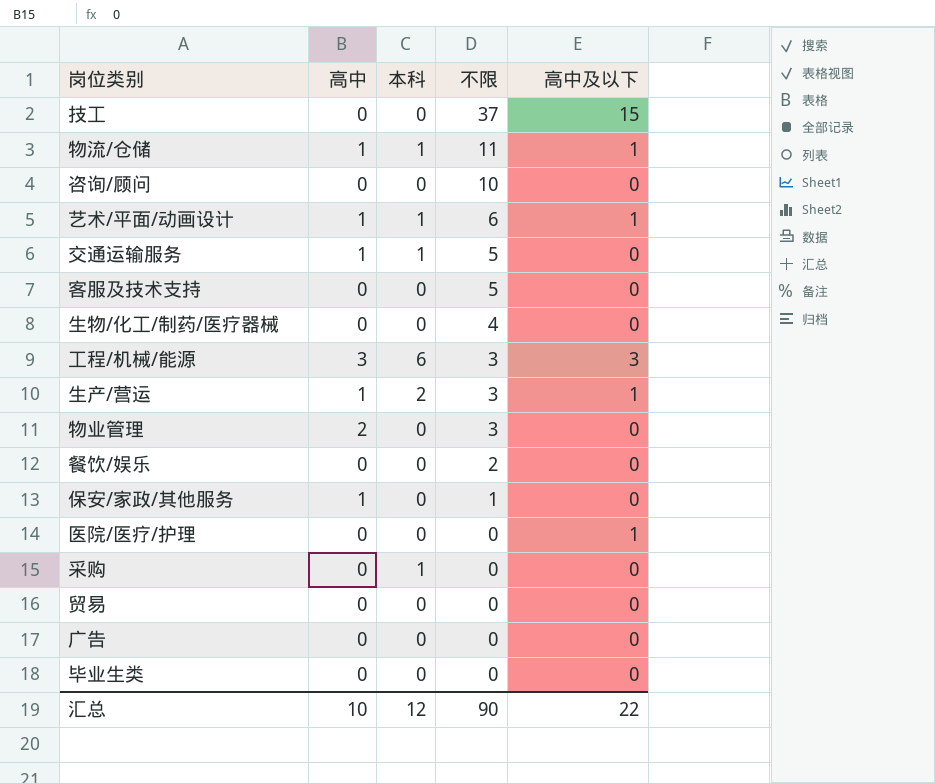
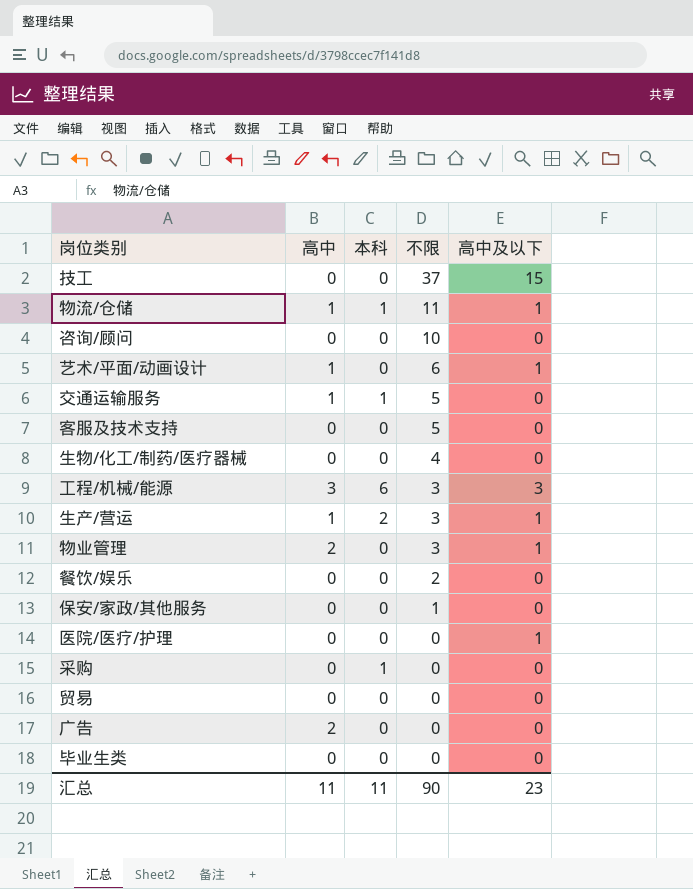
艺术/平面/动画设计 | 本科: 1 -> 0
物业管理 | 高中及以下: 0 -> 1
保安/家政/其他服务 | 高中: 1 -> 0
广告 | 高中: 0 -> 2
汇总 | 高中: 10 -> 11
汇总 | 本科: 12 -> 11
汇总 | 高中及以下: 22 -> 23

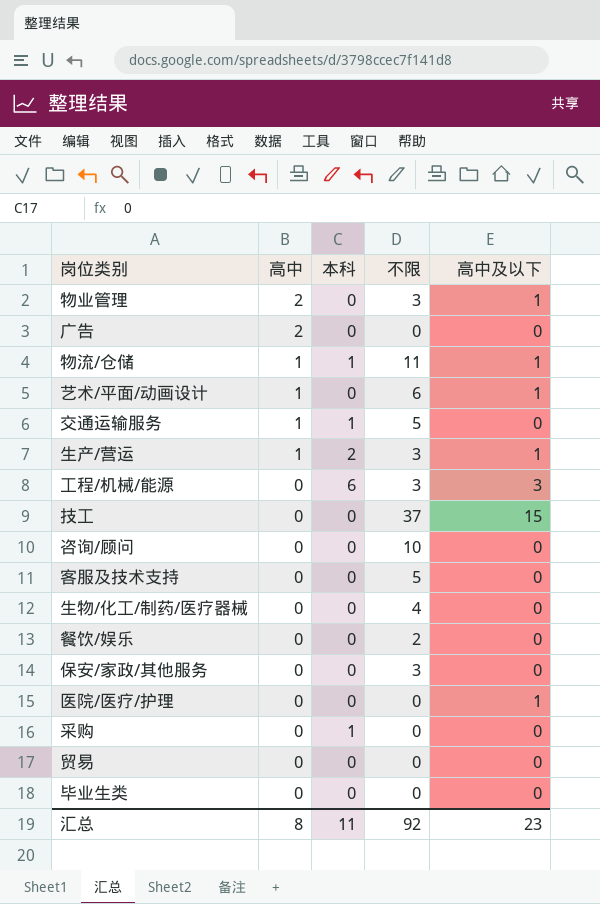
row order: 不限 descending -> 高中 descending
工程/机械/能源 | 高中: 3 -> 0
保安/家政/其他服务 | 不限: 1 -> 3
汇总 | 高中: 11 -> 8
汇总 | 不限: 90 -> 92

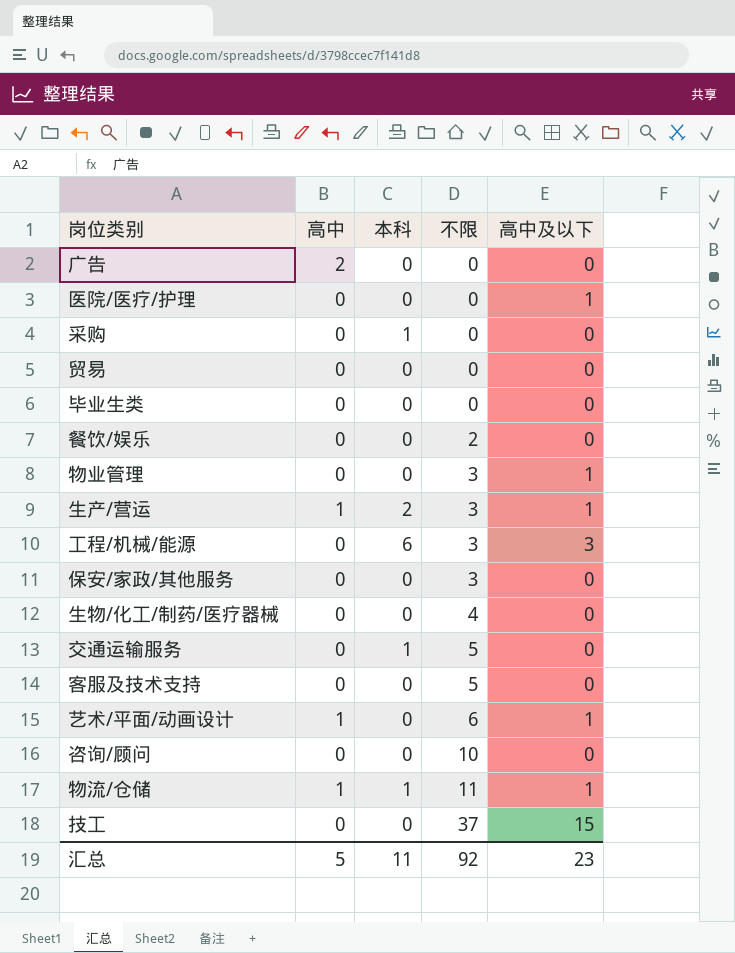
row order: 高中 descending -> 不限 ascending
物业管理 | 高中: 2 -> 0
交通运输服务 | 高中: 1 -> 0
汇总 | 高中: 8 -> 5

